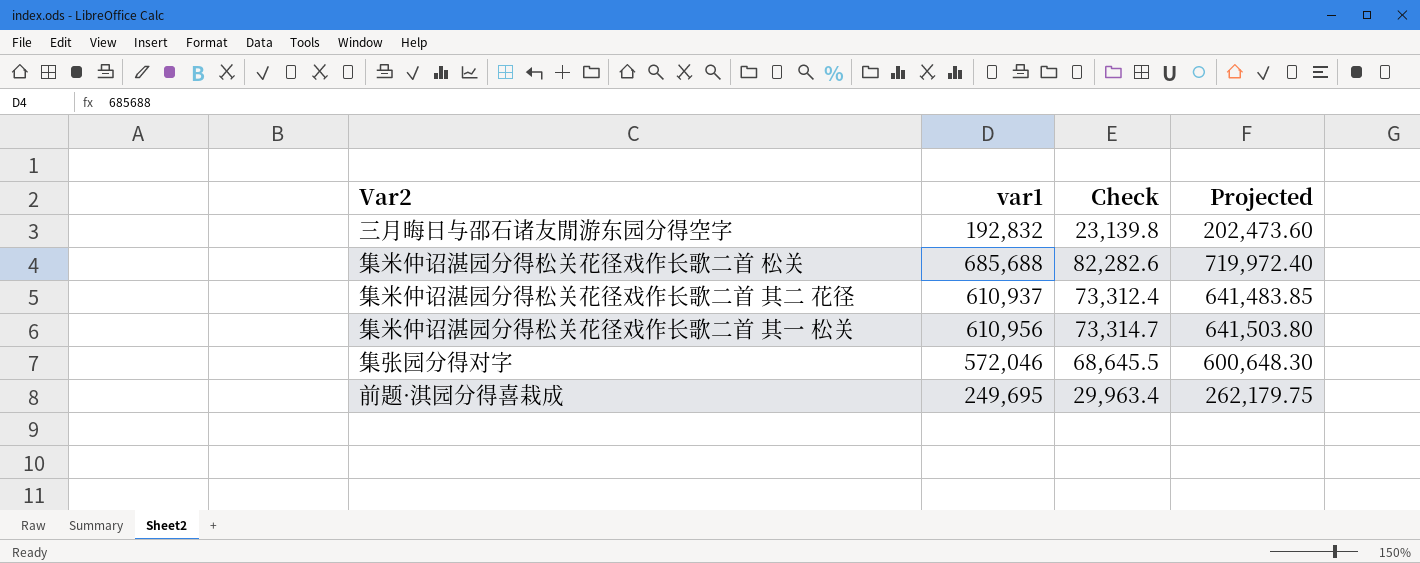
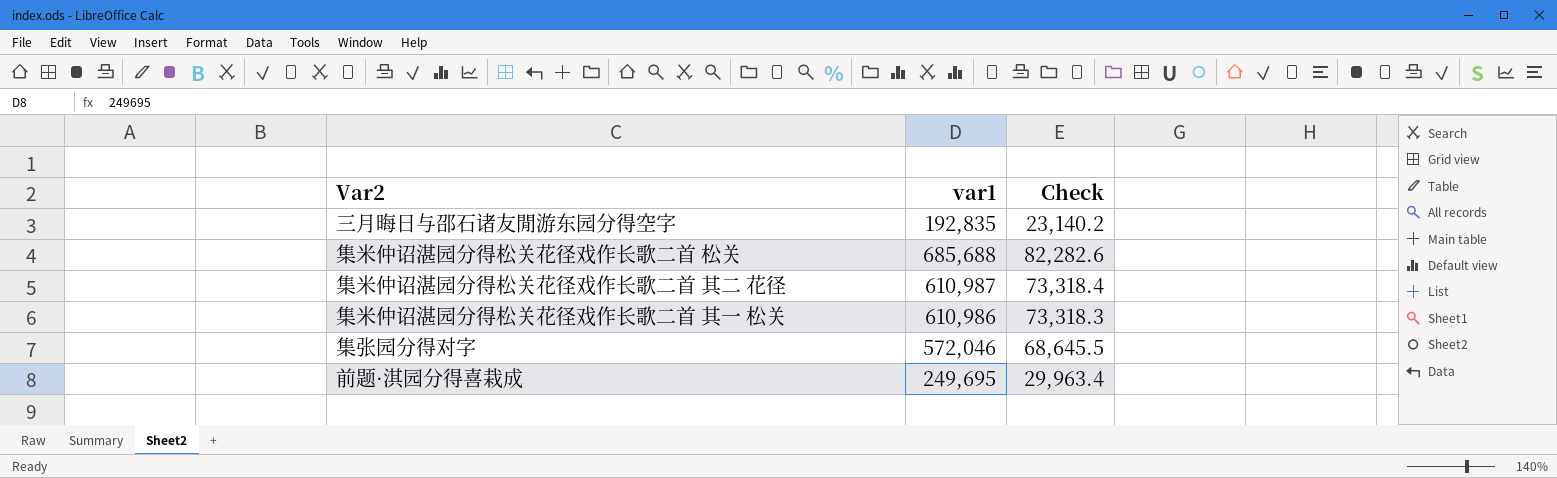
column Projected | formula: [var1] * 1.05 -> none
三月晦日与邵石诸友閒游东园分得空字 | var1: 192,832 -> 192,835
三月晦日与邵石诸友閒游东园分得空字 | Check: 23,139.8 -> 23,140.2
集米仲诏湛园分得松关花径戏作长歌二首 其二 花径 | var1: 610,937 -> 610,987
集米仲诏湛园分得松关花径戏作长歌二首 其二 花径 | Check: 73,312.4 -> 73,318.4
集米仲诏湛园分得松关花径戏作长歌二首 其一 松关 | var1: 610,956 -> 610,986
集米仲诏湛园分得松关花径戏作长歌二首 其一 松关 | Check: 73,314.7 -> 73,318.3

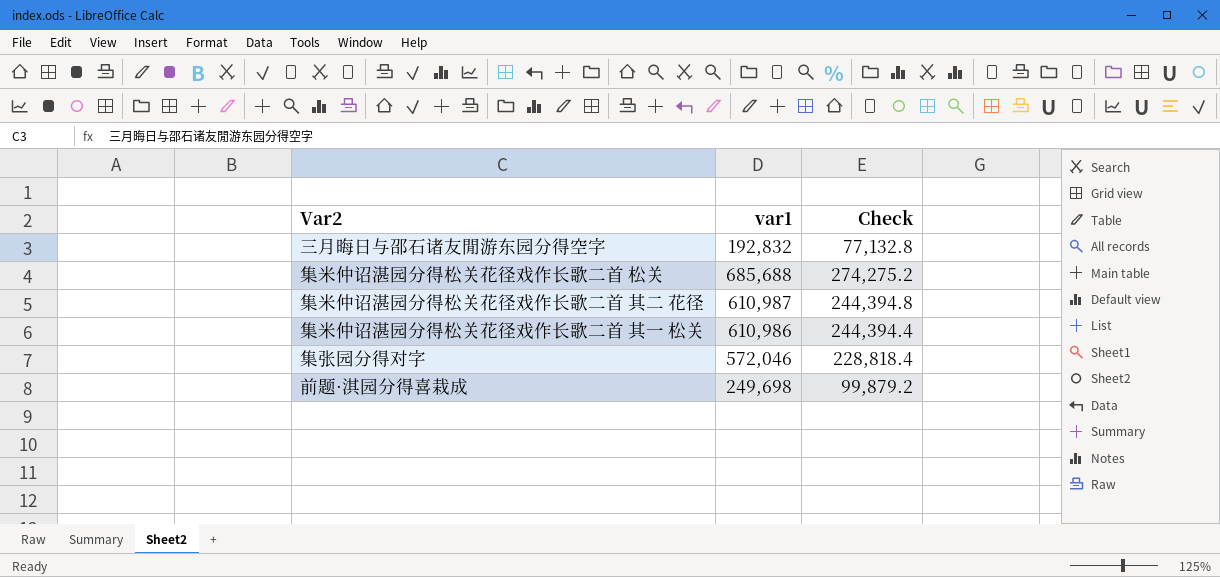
column Check | formula: [var1] * 0.12 -> [var1] * 0.4
三月晦日与邵石诸友閒游东园分得空字 | var1: 192,835 -> 192,832
前题·淇园分得喜栽成 | var1: 249,695 -> 249,698

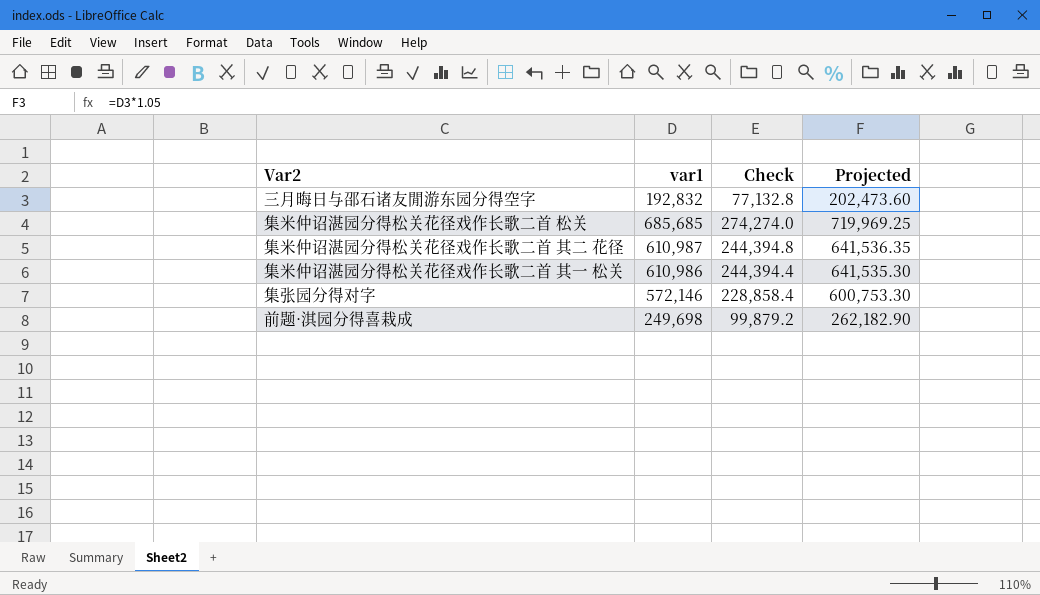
column Projected | formula: none -> [var1] * 1.05
集米仲诏湛园分得松关花径戏作长歌二首 松关 | var1: 685,688 -> 685,685
集米仲诏湛园分得松关花径戏作长歌二首 松关 | Check: 274,275.2 -> 274,274.0
集张园分得对字 | var1: 572,046 -> 572,146
集张园分得对字 | Check: 228,818.4 -> 228,858.4

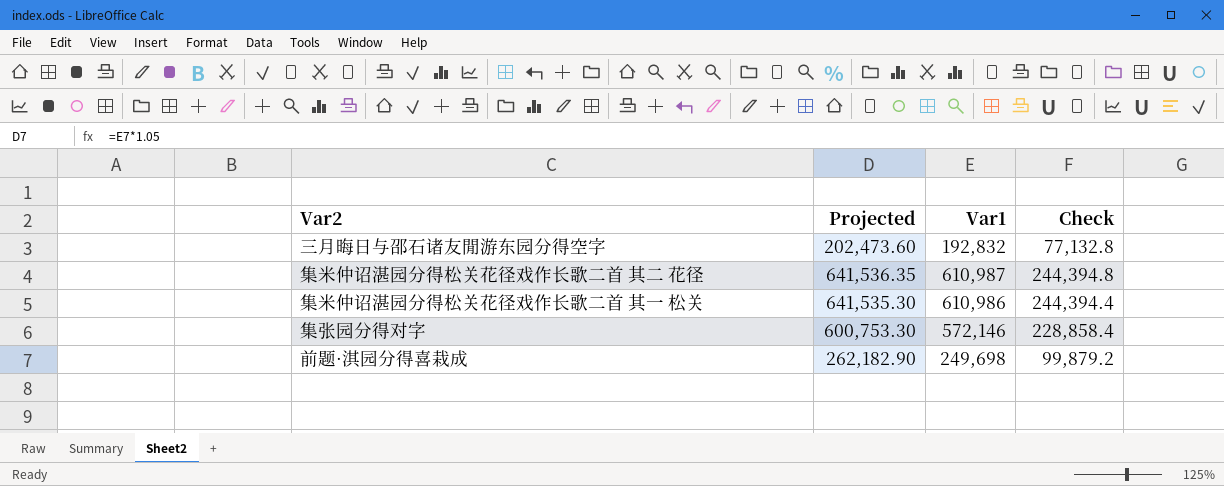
column Projected | position: 4 -> 2
column name: var1 -> Var1
row 集米仲诏湛园分得松关花径戏作长歌二首 松关: 685,685 | 274,274.0 | 719,969.25 -> none

